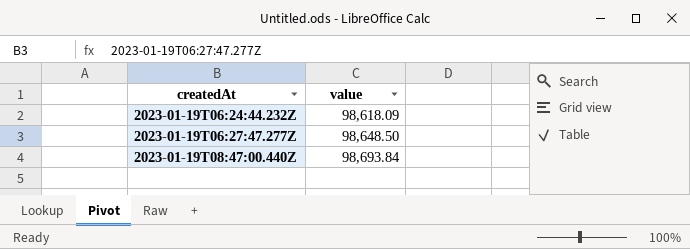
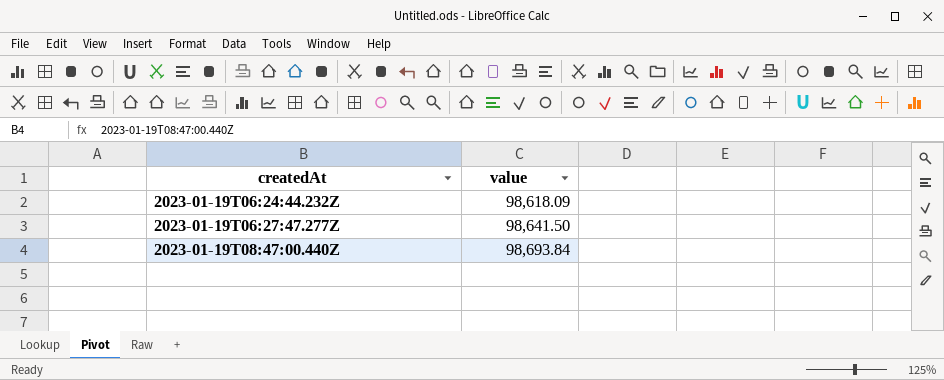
2023-01-19T06:27:47.277Z | value: 98,648.50 -> 98,641.50

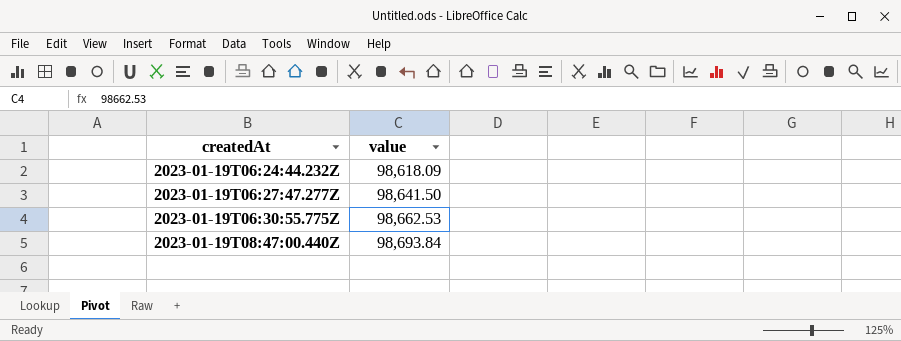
row 2023-01-19T06:30:55.775Z: none -> 98,662.53

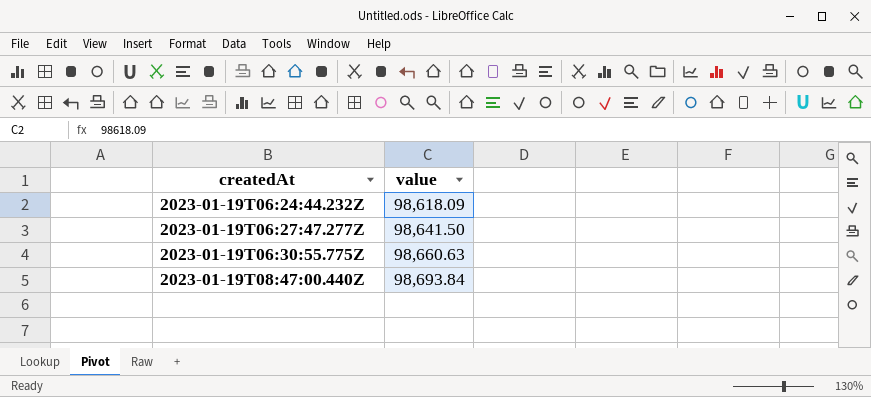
2023-01-19T06:30:55.775Z | value: 98,662.53 -> 98,660.63

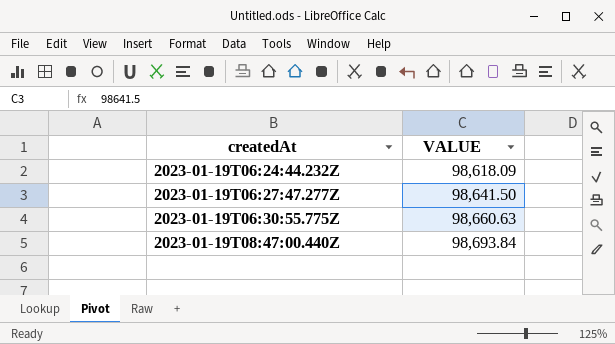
column name: value -> VALUE

